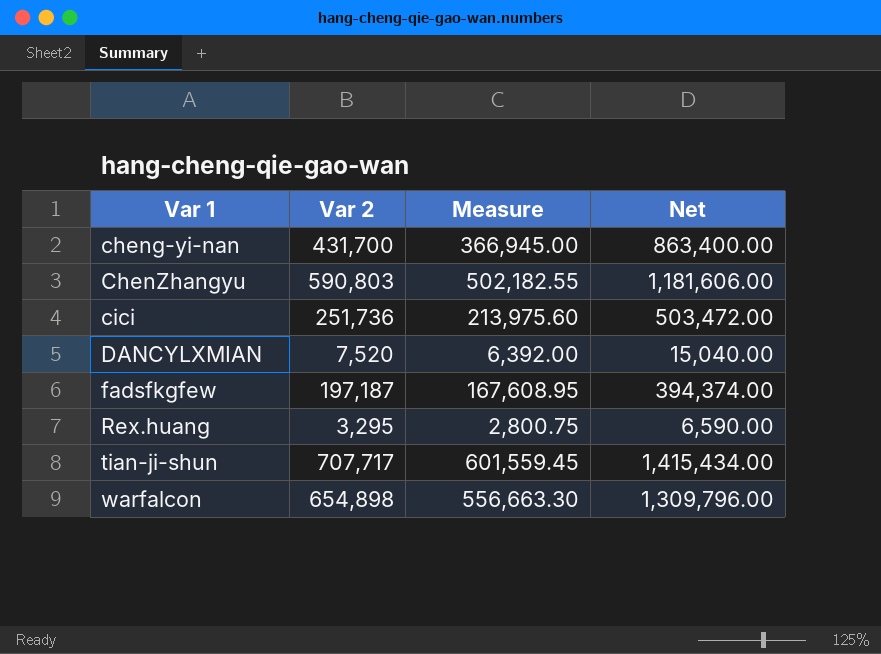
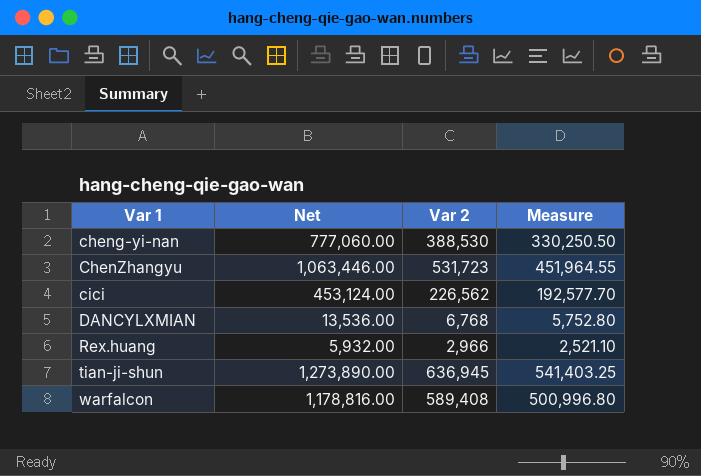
column Net | position: 4 -> 2
row fadsfkgfew: 197,187 | 167,608.95 | 394,374.00 -> none
cheng-yi-nan | Net: 863,400.00 -> 777,060.00
cheng-yi-nan | Var 2: 431,700 -> 388,530
cheng-yi-nan | Measure: 366,945.00 -> 330,250.50
ChenZhangyu | Net: 1,181,606.00 -> 1,063,446.00
ChenZhangyu | Var 2: 590,803 -> 531,723
ChenZhangyu | Measure: 502,182.55 -> 451,964.55
cici | Net: 503,472.00 -> 453,124.00
cici | Var 2: 251,736 -> 226,562
cici | Measure: 213,975.60 -> 192,577.70
DANCYLXMIAN | Net: 15,040.00 -> 13,536.00
DANCYLXMIAN | Var 2: 7,520 -> 6,768
DANCYLXMIAN | Measure: 6,392.00 -> 5,752.80
Rex.huang | Net: 6,590.00 -> 5,932.00
Rex.huang | Var 2: 3,295 -> 2,966
Rex.huang | Measure: 2,800.75 -> 2,521.10
tian-ji-shun | Net: 1,415,434.00 -> 1,273,890.00
tian-ji-shun | Var 2: 707,717 -> 636,945
tian-ji-shun | Measure: 601,559.45 -> 541,403.25
warfalcon | Net: 1,309,796.00 -> 1,178,816.00
warfalcon | Var 2: 654,898 -> 589,408
warfalcon | Measure: 556,663.30 -> 500,996.80

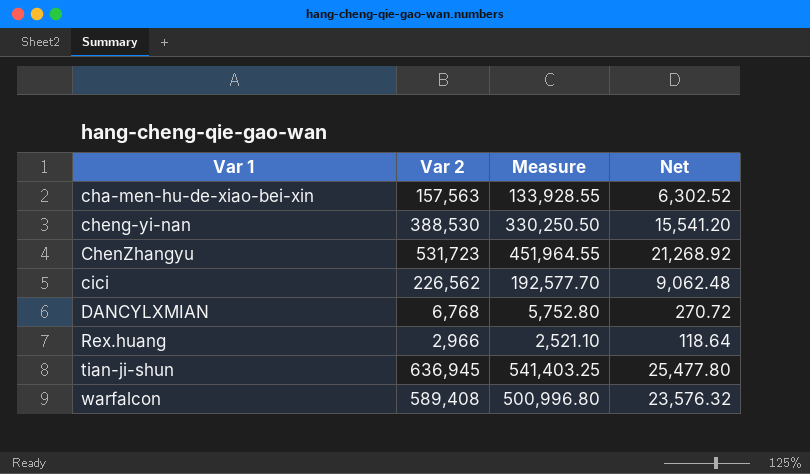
column Net | formula: [Var 2] * 2 -> [Var 2] * 0.04
column Net | position: 2 -> 4
row cha-men-hu-de-xiao-bei-xin: none -> 157,563 | 133,928.55 | 6,302.52

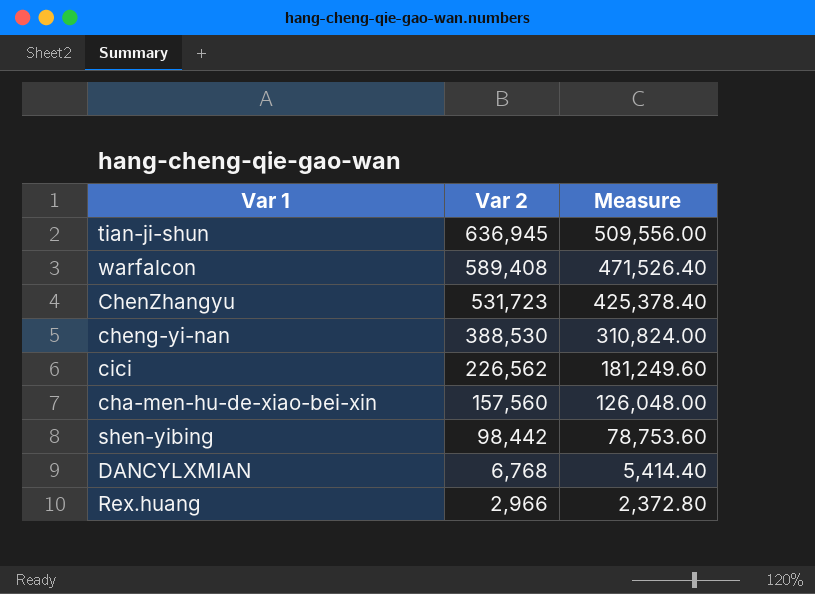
row order: Var 1 ascending -> Var 2 descending
column Net | formula: [Var 2] * 0.04 -> none
column Measure | formula: [Var 2] * 0.85 -> [Var 2] * 0.8
cha-men-hu-de-xiao-bei-xin | Var 2: 157,563 -> 157,560
row shen-yibing: none -> 98,442 | 78,753.60

